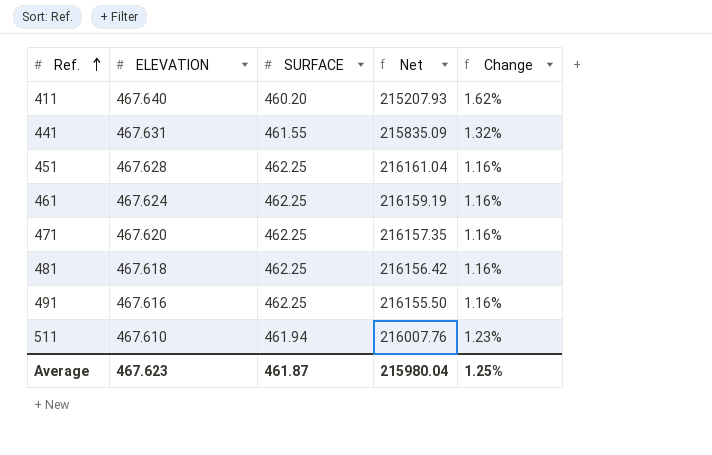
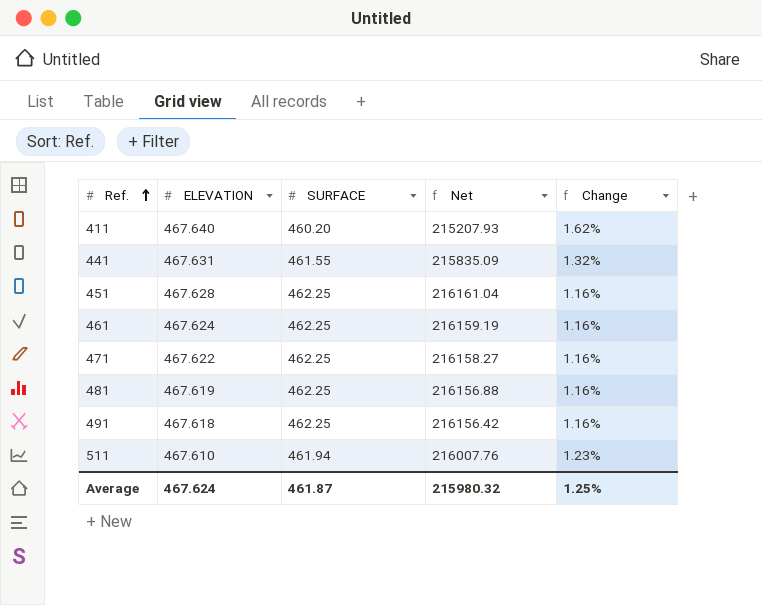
471 | ELEVATION: 467.620 -> 467.622
471 | Net: 216157.35 -> 216158.27
481 | ELEVATION: 467.618 -> 467.619
481 | Net: 216156.42 -> 216156.88
491 | ELEVATION: 467.616 -> 467.618
491 | Net: 216155.50 -> 216156.42
Average | ELEVATION: 467.623 -> 467.624
Average | Net: 215980.04 -> 215980.32

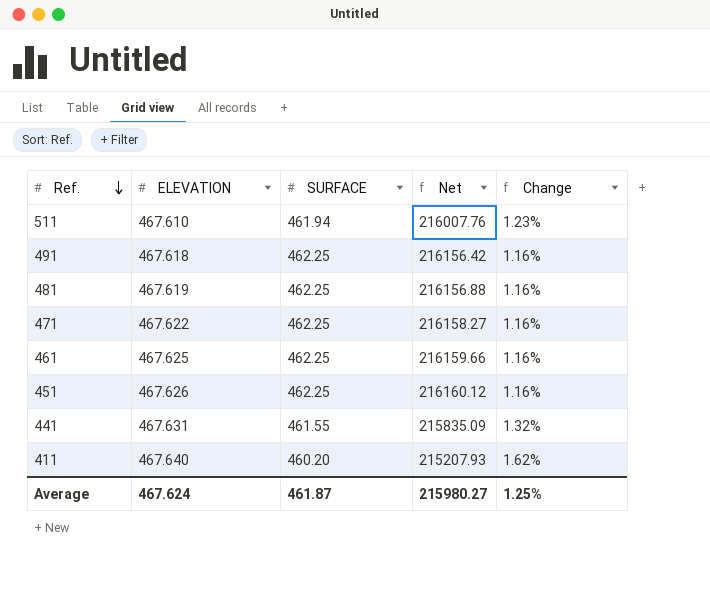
row order: Ref. ascending -> Ref. descending
461 | ELEVATION: 467.624 -> 467.625
461 | Net: 216159.19 -> 216159.66
451 | ELEVATION: 467.628 -> 467.626
451 | Net: 216161.04 -> 216160.12
Average | Net: 215980.32 -> 215980.27

